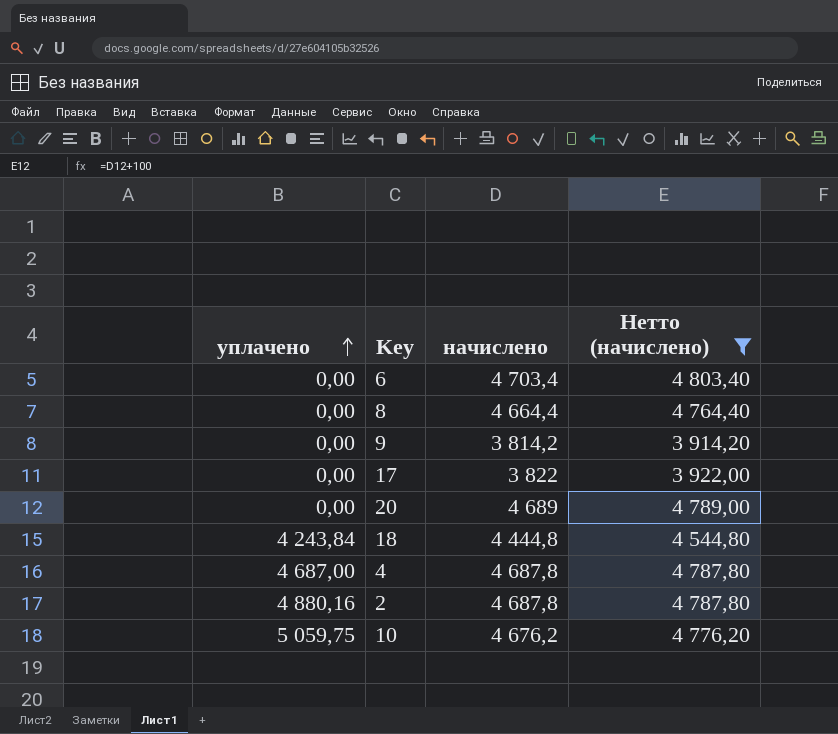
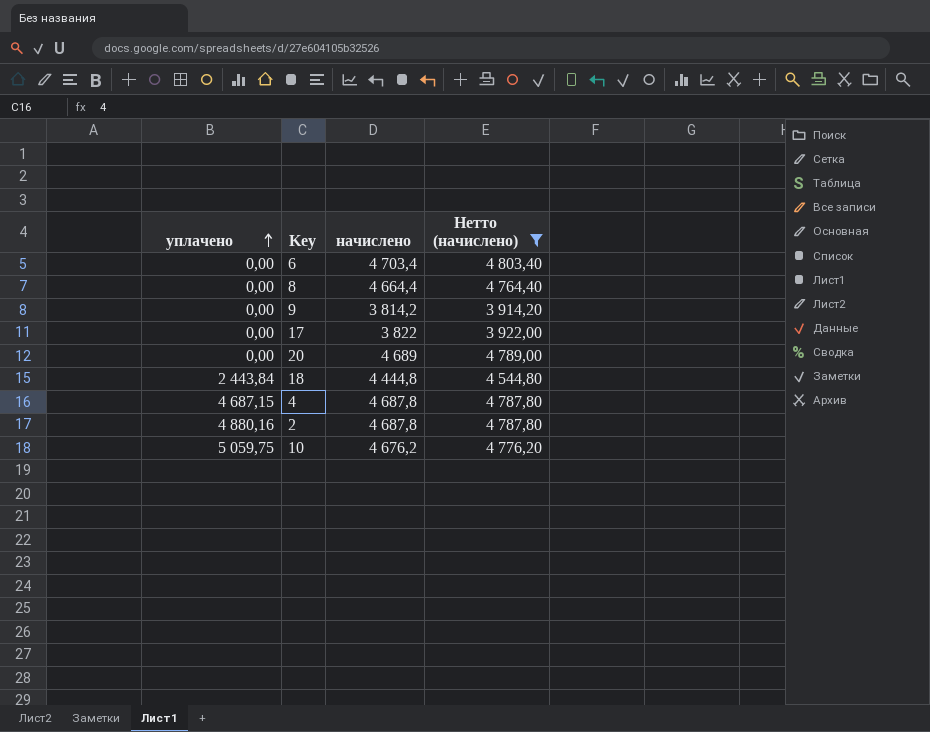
18 | уплачено: 4 243,84 -> 2 443,84
4 | уплачено: 4 687,00 -> 4 687,15

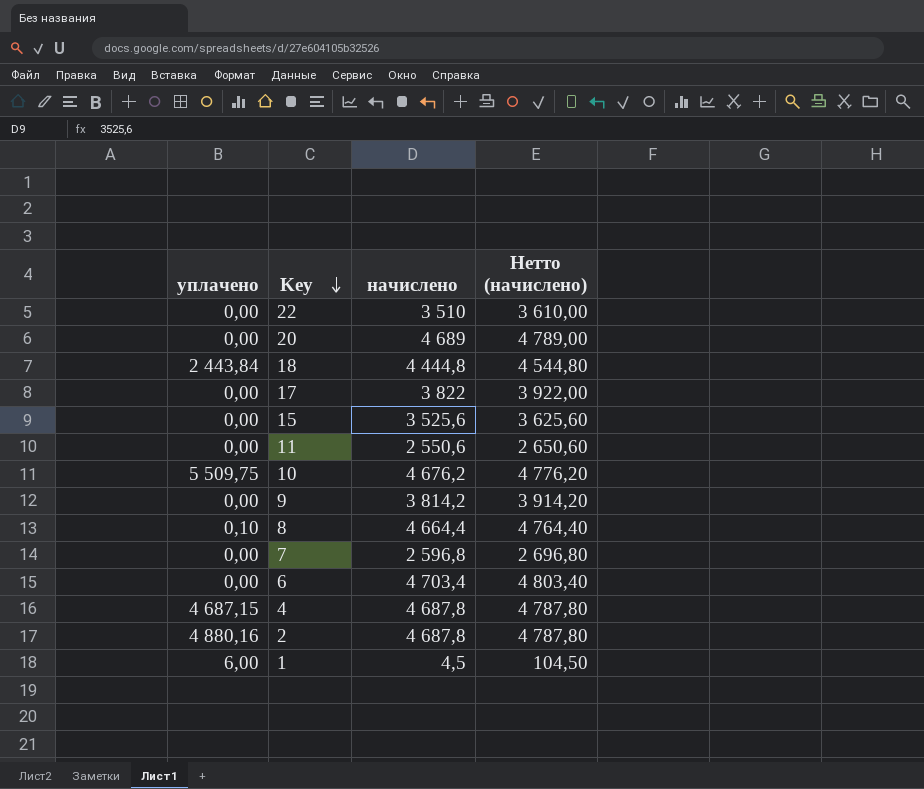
filter: Нетто (начислено) >= 3 914,20 -> none
row order: уплачено ascending -> Key descending
10 | уплачено: 5 059,75 -> 5 509,75
8 | уплачено: 0,00 -> 0,10

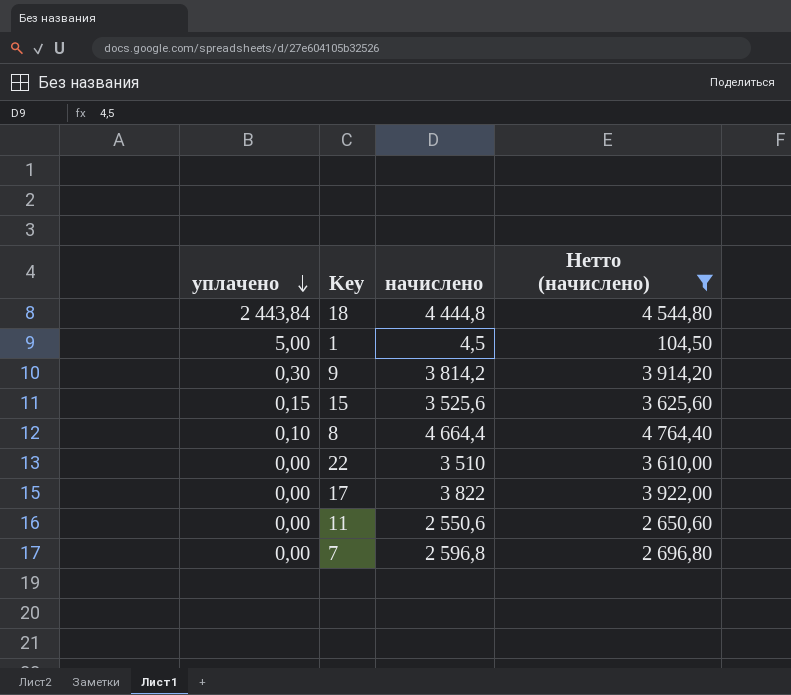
filter: none -> Нетто (начислено) <= 4 764,40
row order: Key descending -> уплачено descending
1 | уплачено: 6,00 -> 5,00
9 | уплачено: 0,00 -> 0,30
15 | уплачено: 0,00 -> 0,15

